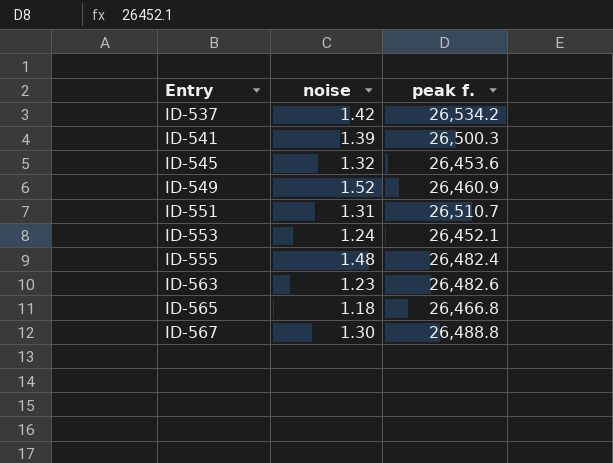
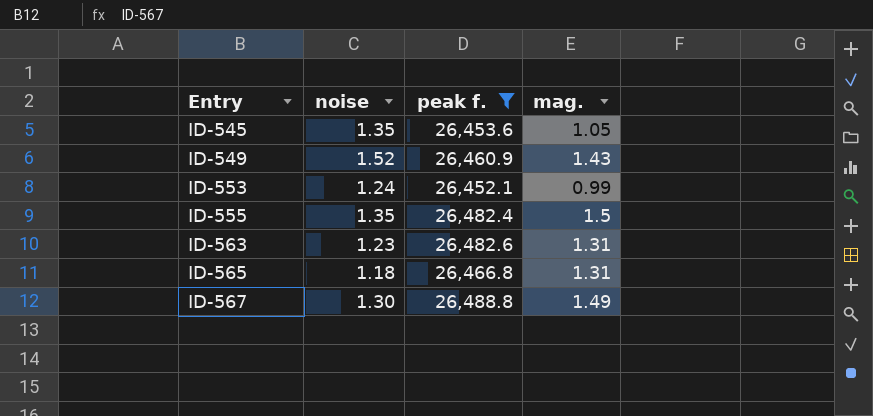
filter: none -> peak f. <= 26,488.8
column mag. | position: none -> 4
ID-545 | noise: 1.32 -> 1.35
ID-555 | noise: 1.48 -> 1.35

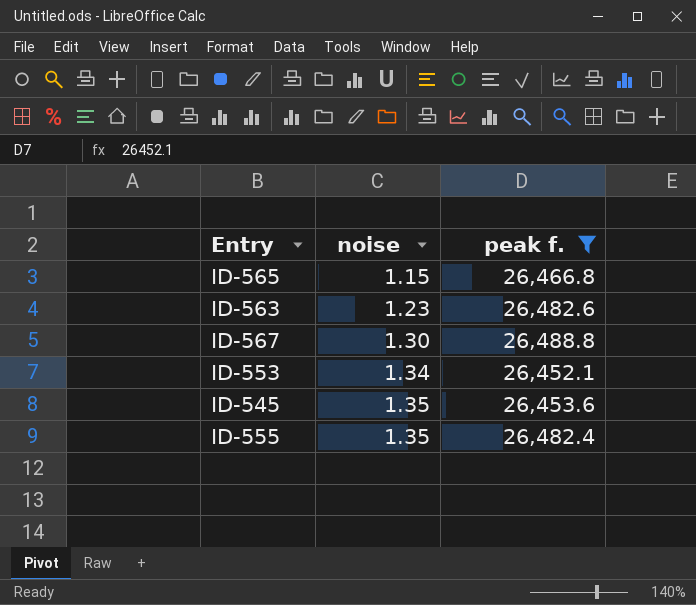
row order: Entry ascending -> noise ascending
column mag. | position: 4 -> none
row ID-549: 1.52 | 26,460.9 | 1.43 -> none
ID-565 | noise: 1.18 -> 1.15
ID-553 | noise: 1.24 -> 1.34

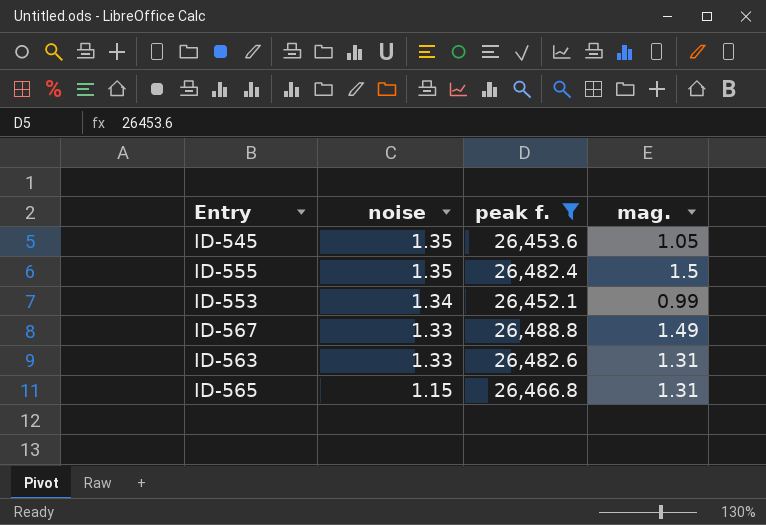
row order: noise ascending -> noise descending
column mag. | position: none -> 4
ID-567 | noise: 1.30 -> 1.33
ID-563 | noise: 1.23 -> 1.33

